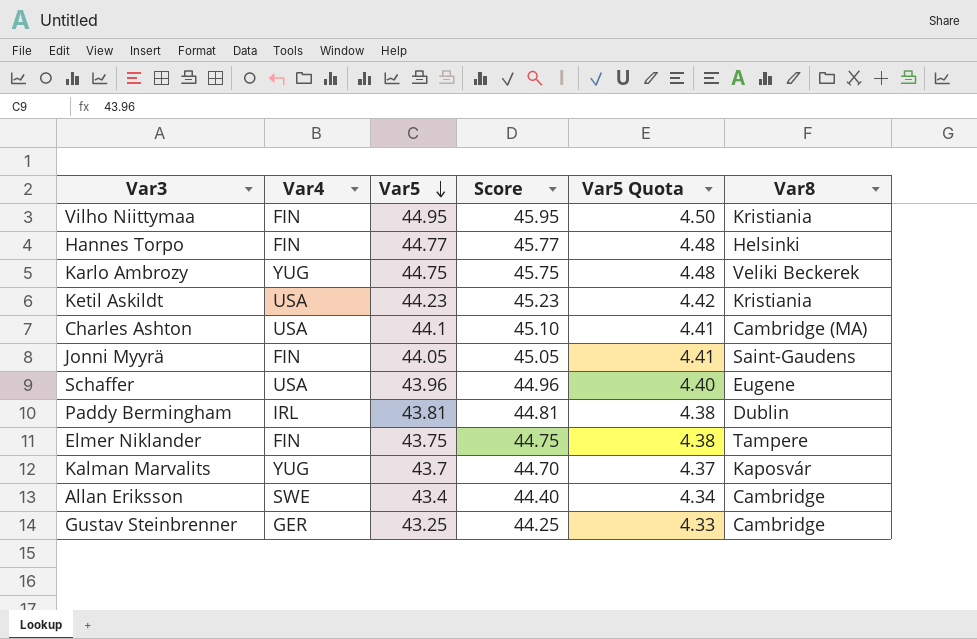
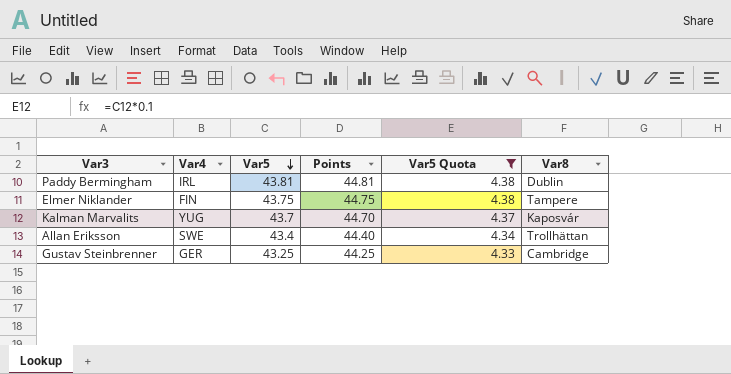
filter: none -> Var5 Quota <= 4.38
column name: Score -> Points
Allan Eriksson | Var8: Cambridge -> Trollhättan

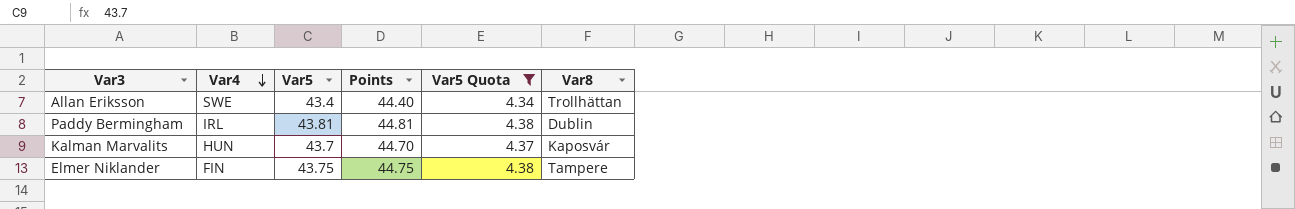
row order: Var5 descending -> Var4 descending
row Gustav Steinbrenner: GER | 43.25 | 44.25 | 4.33 | Cambridge -> none
Kalman Marvalits | Var4: YUG -> HUN

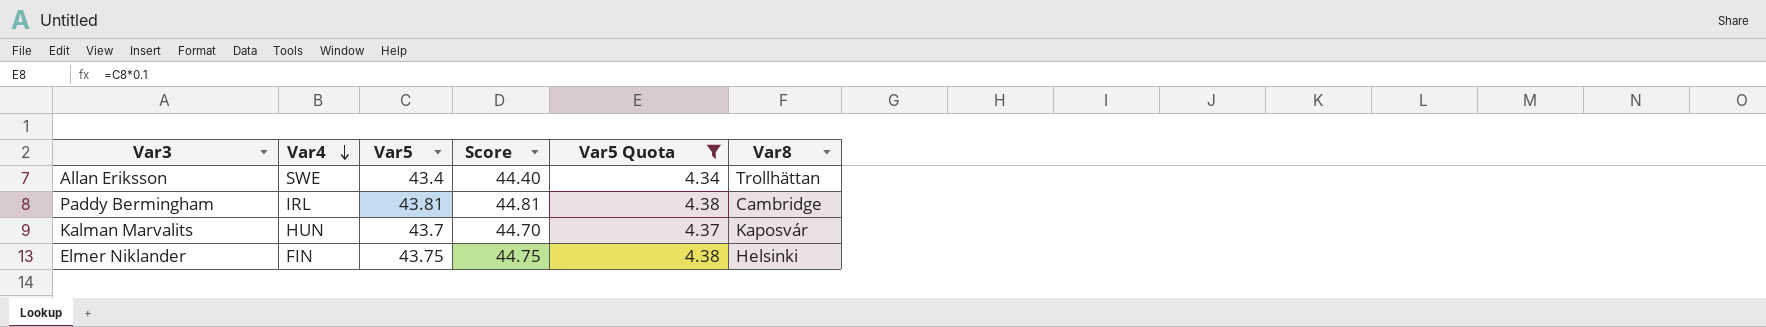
column name: Points -> Score
Paddy Bermingham | Var8: Dublin -> Cambridge
Elmer Niklander | Var8: Tampere -> Helsinki

